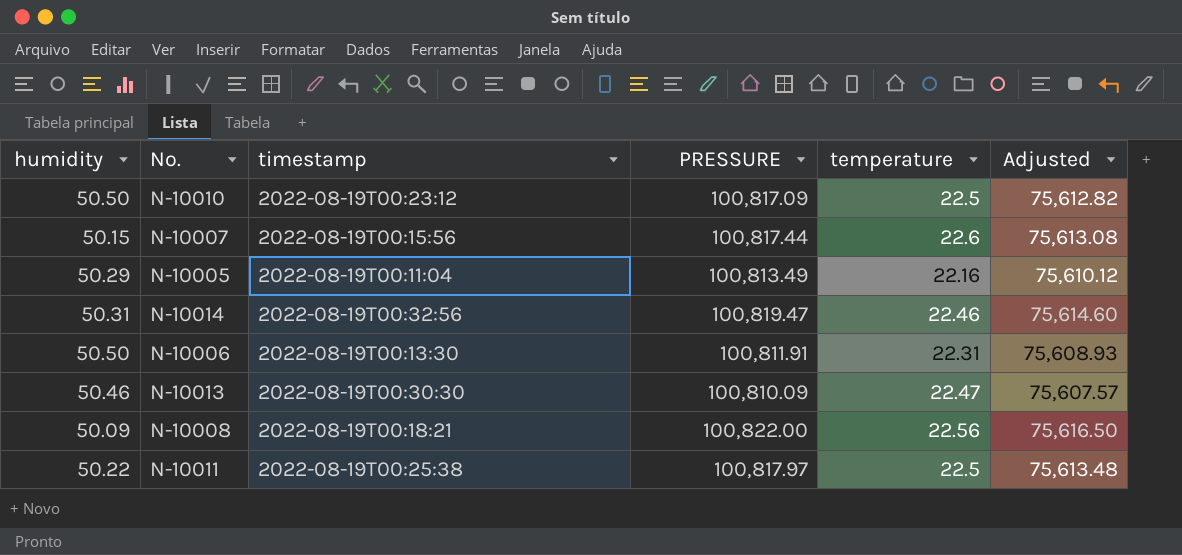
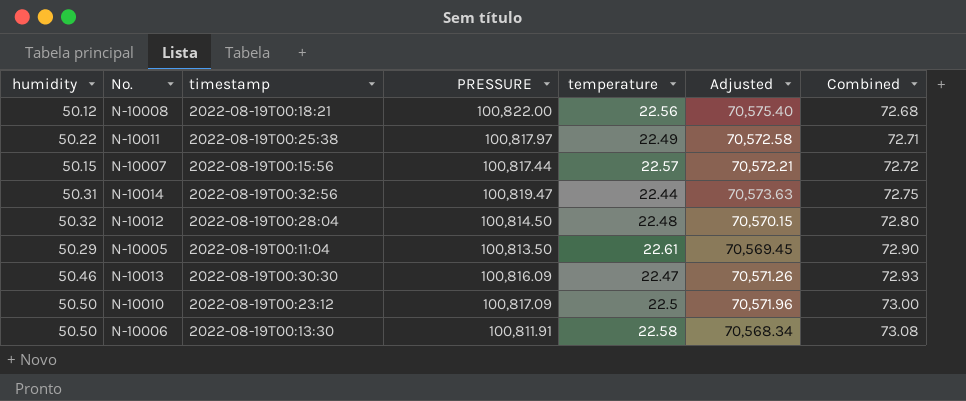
row order: none -> Combined ascending
column Adjusted | formula: [PRESSURE] * 0.75 -> [PRESSURE] * 0.7
column Combined | formula: none -> [humidity] + [temperature]
N-10008 | humidity: 50.09 -> 50.12
N-10011 | temperature: 22.5 -> 22.49
N-10007 | temperature: 22.6 -> 22.57
N-10014 | temperature: 22.46 -> 22.44
row N-10012: none -> 50.32 | 2022-08-19T00:28:04 | 100,814.50 | 22.48 | 70,570.15 | 72.80
N-10005 | PRESSURE: 100,813.49 -> 100,813.50
N-10005 | temperature: 22.16 -> 22.61
N-10013 | PRESSURE: 100,810.09 -> 100,816.09
N-10006 | temperature: 22.31 -> 22.58

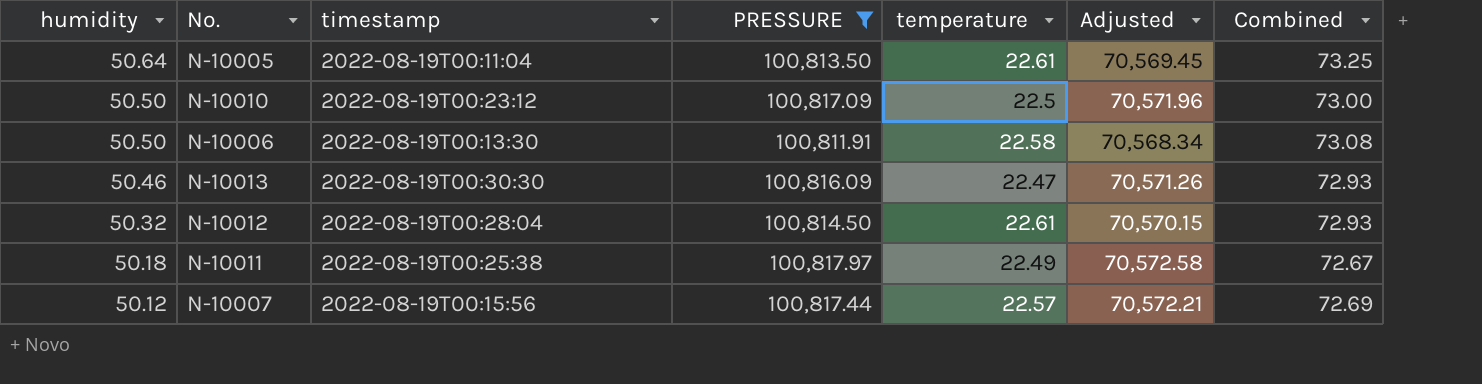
filter: none -> PRESSURE <= 100,817.97
row order: Combined ascending -> humidity descending
N-10005 | humidity: 50.29 -> 50.64
N-10005 | Combined: 72.90 -> 73.25
N-10012 | temperature: 22.48 -> 22.61
N-10012 | Combined: 72.80 -> 72.93
N-10011 | humidity: 50.22 -> 50.18
N-10011 | Combined: 72.71 -> 72.67
N-10007 | humidity: 50.15 -> 50.12
N-10007 | Combined: 72.72 -> 72.69

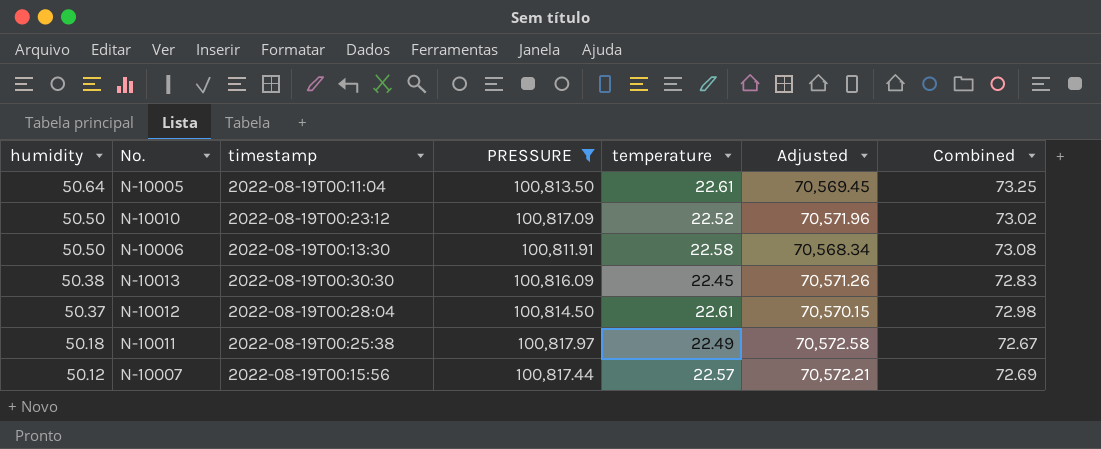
N-10010 | temperature: 22.5 -> 22.52
N-10010 | Combined: 73.00 -> 73.02
N-10013 | humidity: 50.46 -> 50.38
N-10013 | temperature: 22.47 -> 22.45
N-10013 | Combined: 72.93 -> 72.83
N-10012 | humidity: 50.32 -> 50.37
N-10012 | Combined: 72.93 -> 72.98

